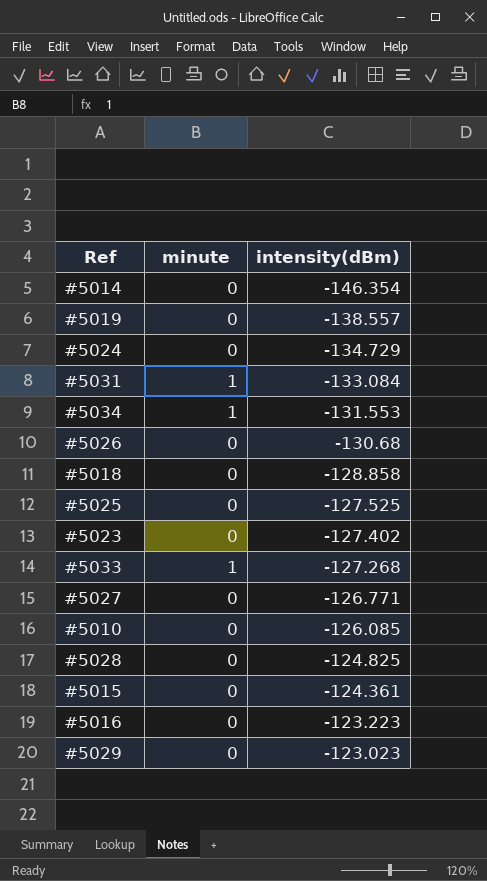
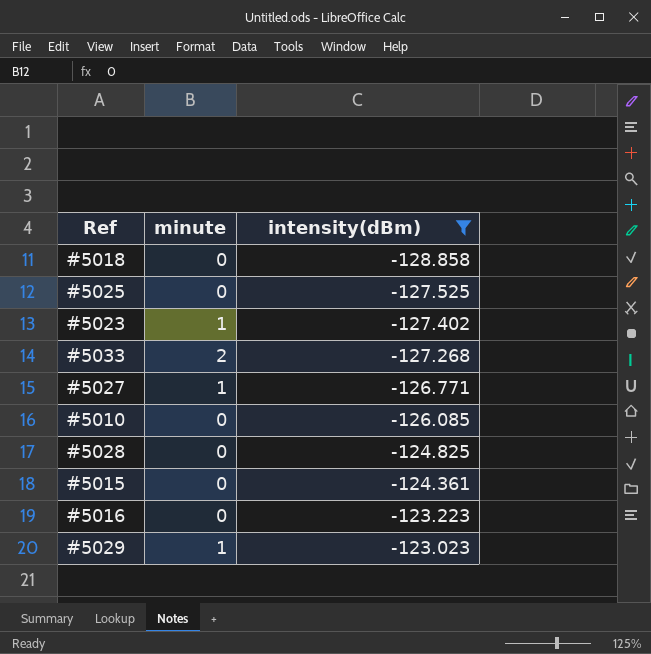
filter: none -> intensity(dBm) >= -128.858
#5023 | minute: 0 -> 1
#5033 | minute: 1 -> 2
#5027 | minute: 0 -> 1
#5029 | minute: 0 -> 1

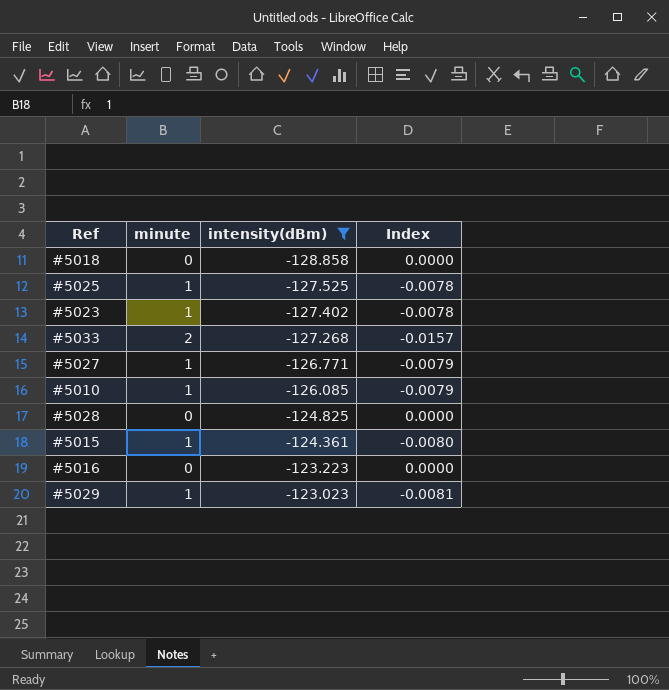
column Index | formula: none -> [minute] / [intensity(dBm)]
#5025 | minute: 0 -> 1
#5010 | minute: 0 -> 1
#5015 | minute: 0 -> 1

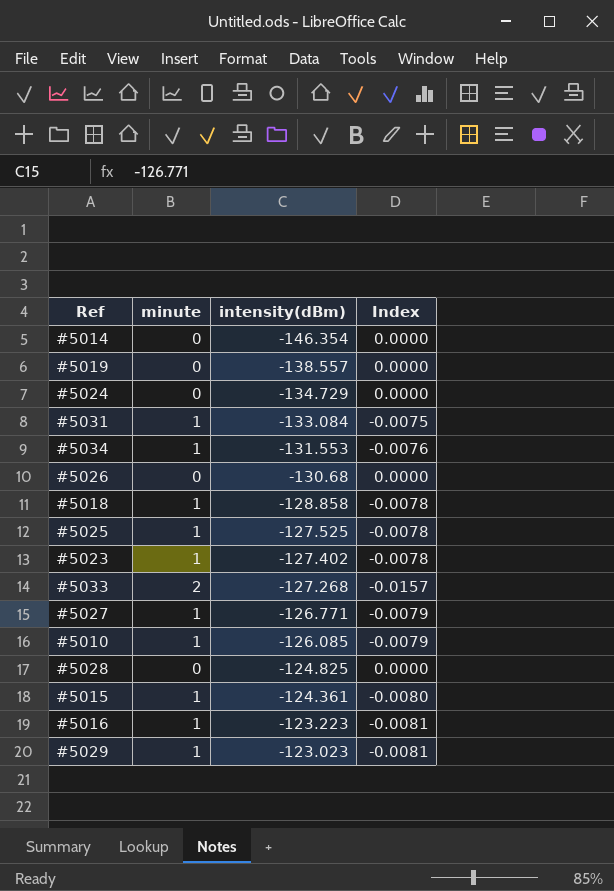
filter: intensity(dBm) >= -128.858 -> none
#5018 | minute: 0 -> 1
#5018 | Index: 0.0000 -> -0.0078
#5016 | minute: 0 -> 1
#5016 | Index: 0.0000 -> -0.0081

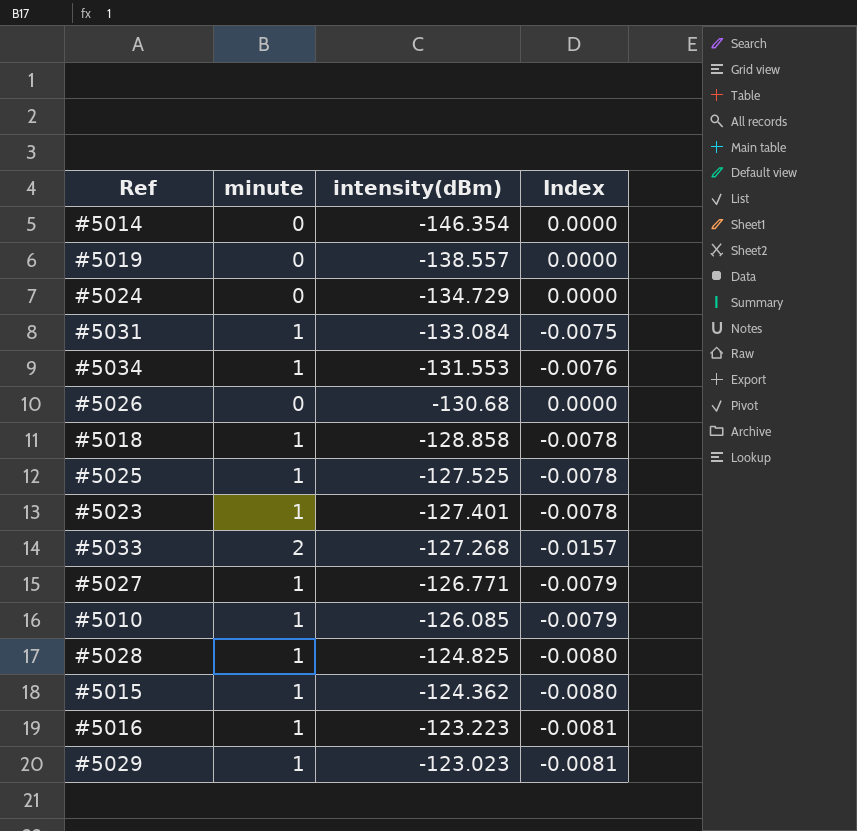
#5023 | intensity(dBm): -127.402 -> -127.401
#5028 | minute: 0 -> 1
#5028 | Index: 0.0000 -> -0.0080
#5015 | intensity(dBm): -124.361 -> -124.362

